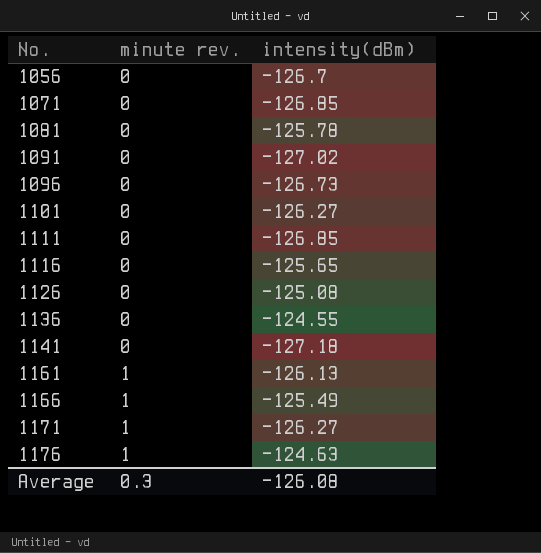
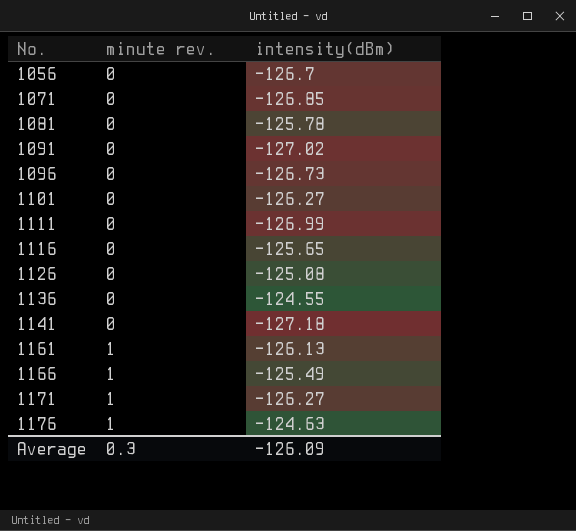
1111 | intensity(dBm): -126.85 -> -126.99
Average | intensity(dBm): -126.08 -> -126.09

